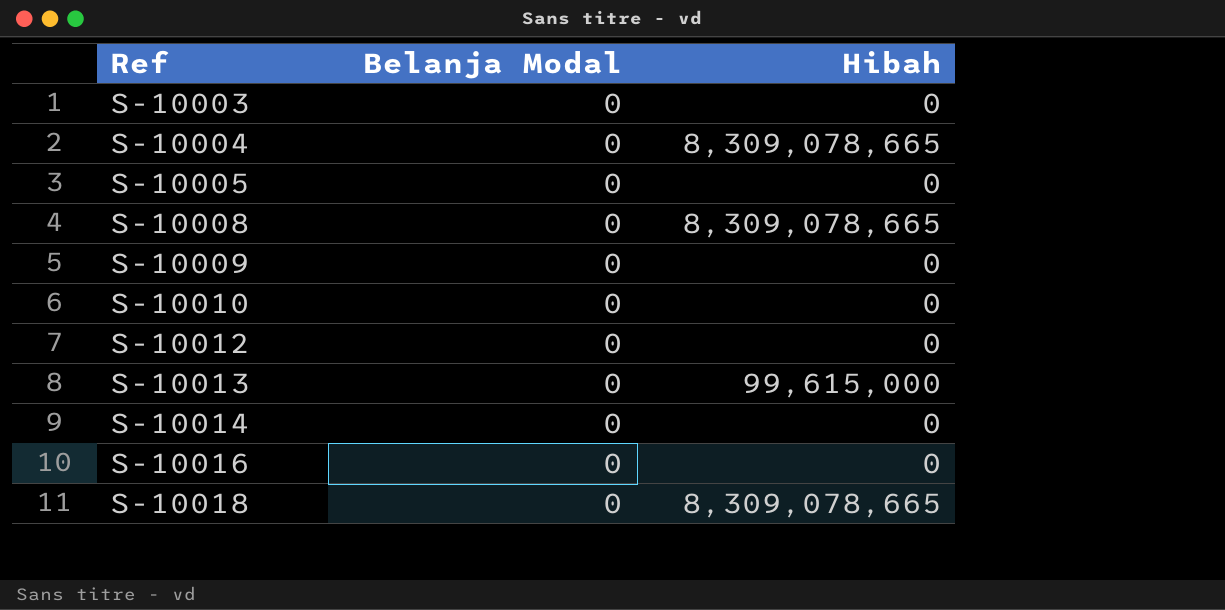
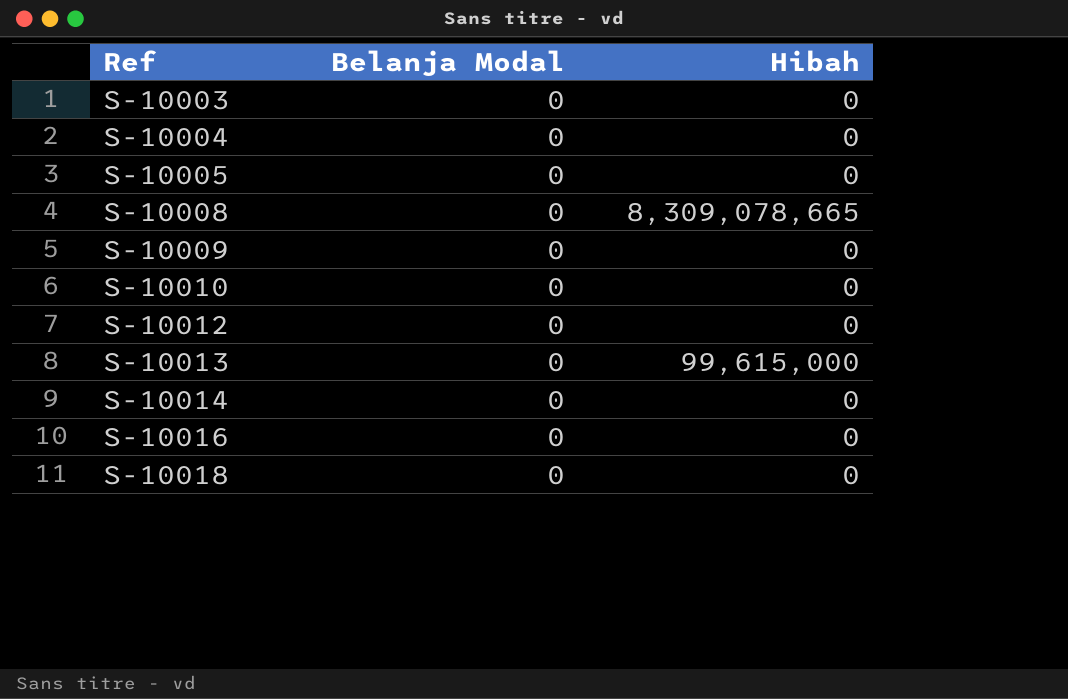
S-10004 | Hibah: 8,309,078,665 -> 0
S-10018 | Hibah: 8,309,078,665 -> 0

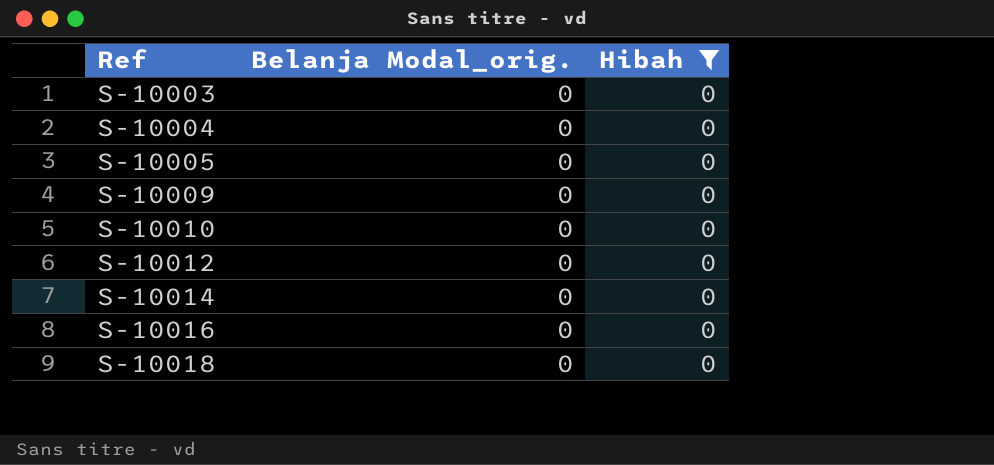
filter: none -> Hibah = 0
column name: Belanja Modal -> Belanja Modal_orig.

